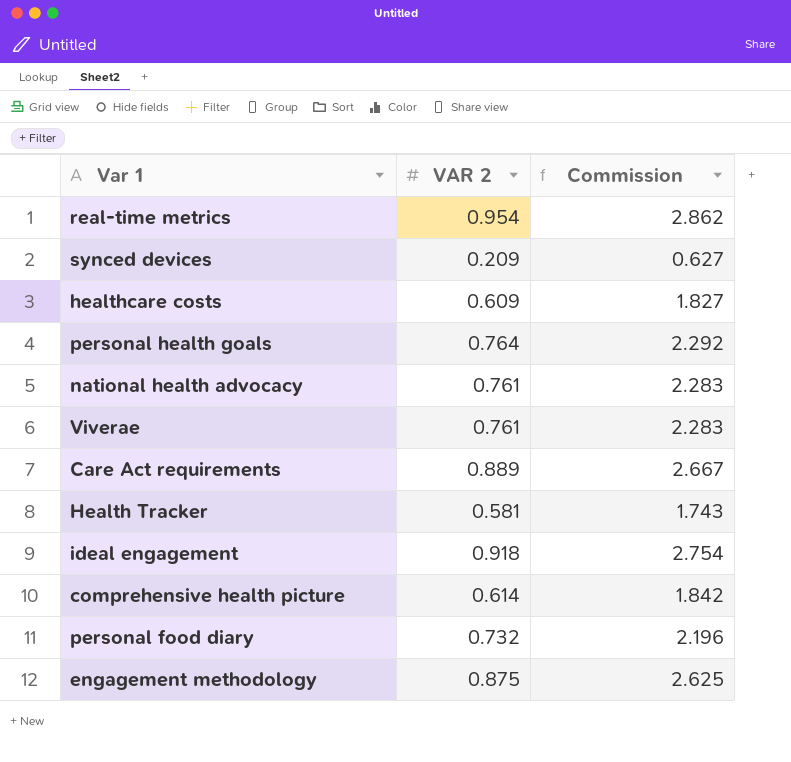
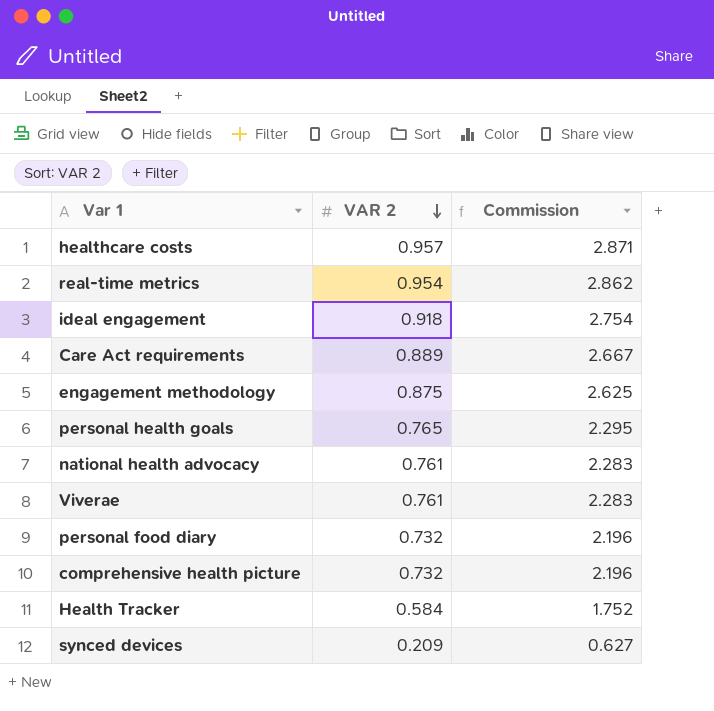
row order: none -> VAR 2 descending
healthcare costs | VAR 2: 0.609 -> 0.957
healthcare costs | Commission: 1.827 -> 2.871
personal health goals | VAR 2: 0.764 -> 0.765
personal health goals | Commission: 2.292 -> 2.295
comprehensive health picture | VAR 2: 0.614 -> 0.732
comprehensive health picture | Commission: 1.842 -> 2.196
Health Tracker | VAR 2: 0.581 -> 0.584
Health Tracker | Commission: 1.743 -> 1.752

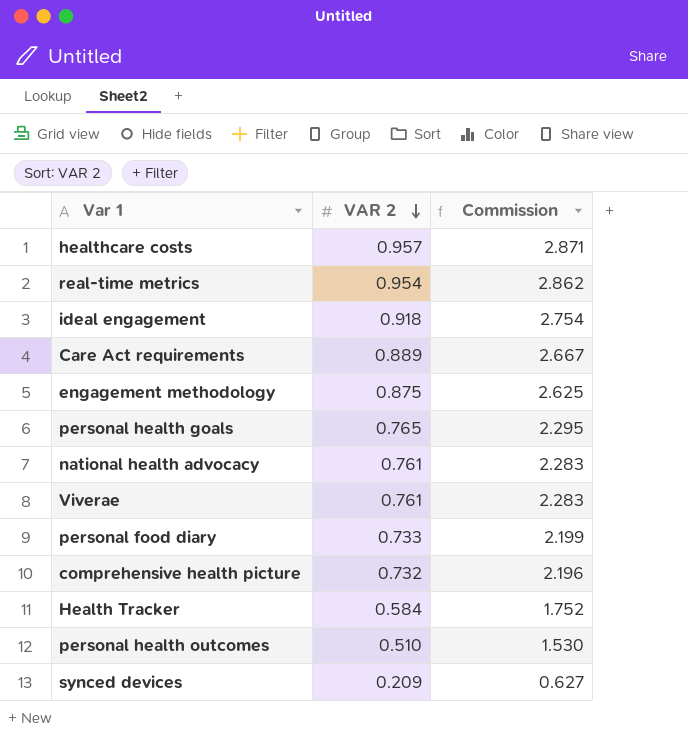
personal food diary | VAR 2: 0.732 -> 0.733
personal food diary | Commission: 2.196 -> 2.199
row personal health outcomes: none -> 0.510 | 1.530

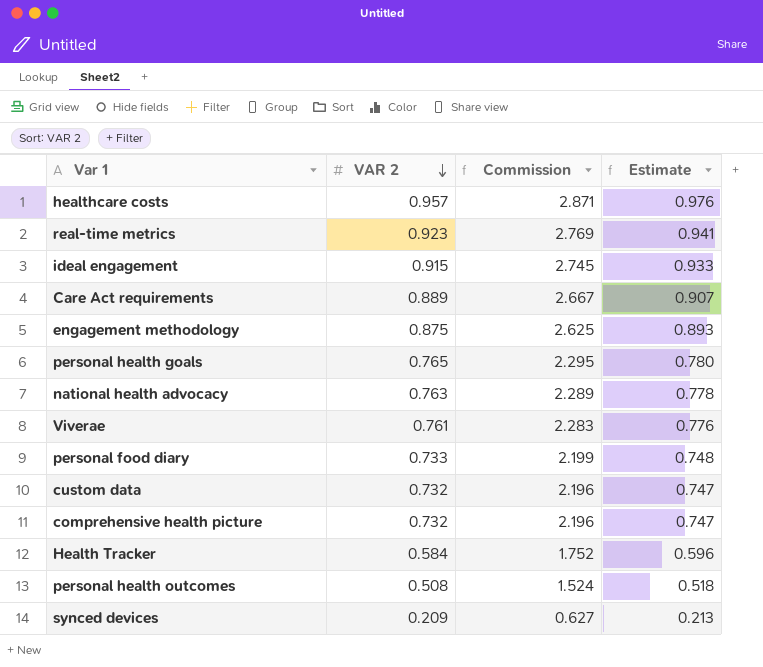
column Estimate | formula: none -> [VAR 2] * 1.02
real-time metrics | VAR 2: 0.954 -> 0.923
real-time metrics | Commission: 2.862 -> 2.769
ideal engagement | VAR 2: 0.918 -> 0.915
ideal engagement | Commission: 2.754 -> 2.745
national health advocacy | VAR 2: 0.761 -> 0.763
national health advocacy | Commission: 2.283 -> 2.289
row custom data: none -> 0.732 | 2.196 | 0.747
personal health outcomes | VAR 2: 0.510 -> 0.508
personal health outcomes | Commission: 1.530 -> 1.524

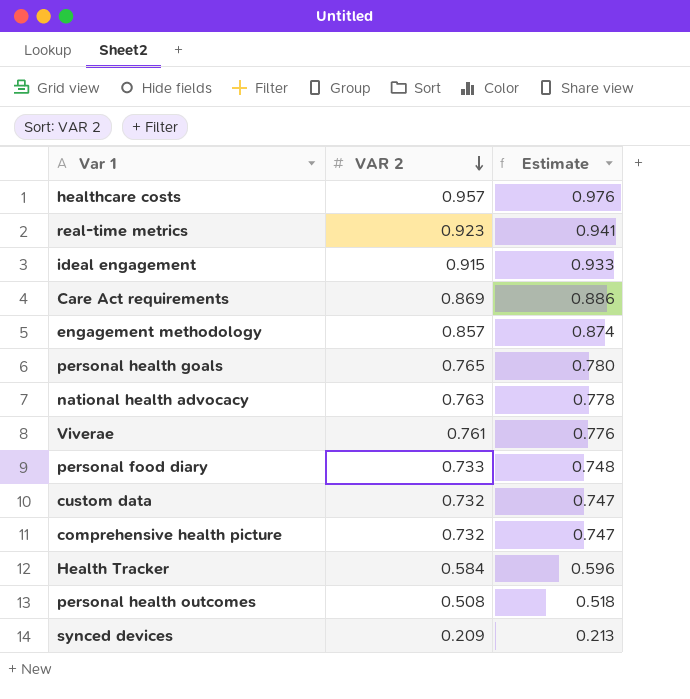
column Commission | formula: [VAR 2] * 3 -> none
Care Act requirements | VAR 2: 0.889 -> 0.869
Care Act requirements | Estimate: 0.907 -> 0.886
engagement methodology | VAR 2: 0.875 -> 0.857
engagement methodology | Estimate: 0.893 -> 0.874

